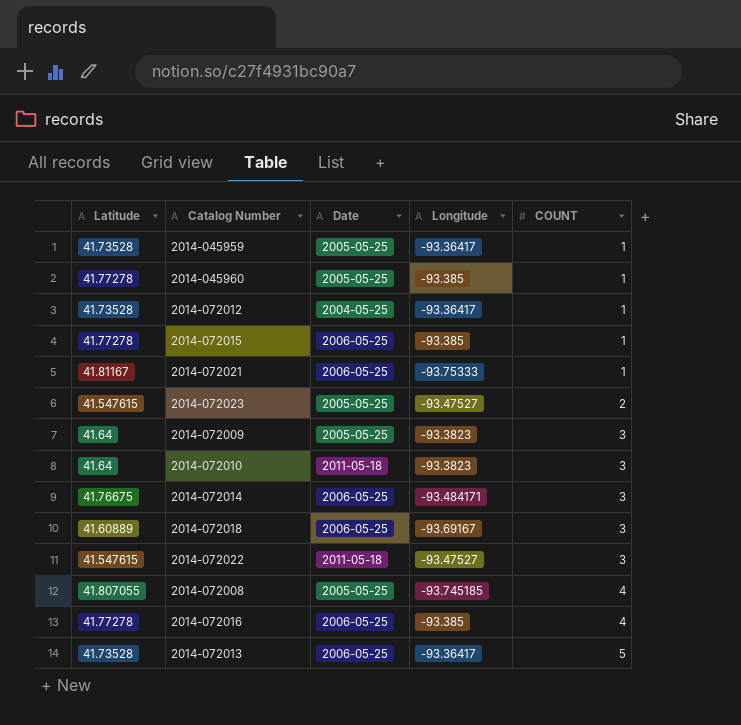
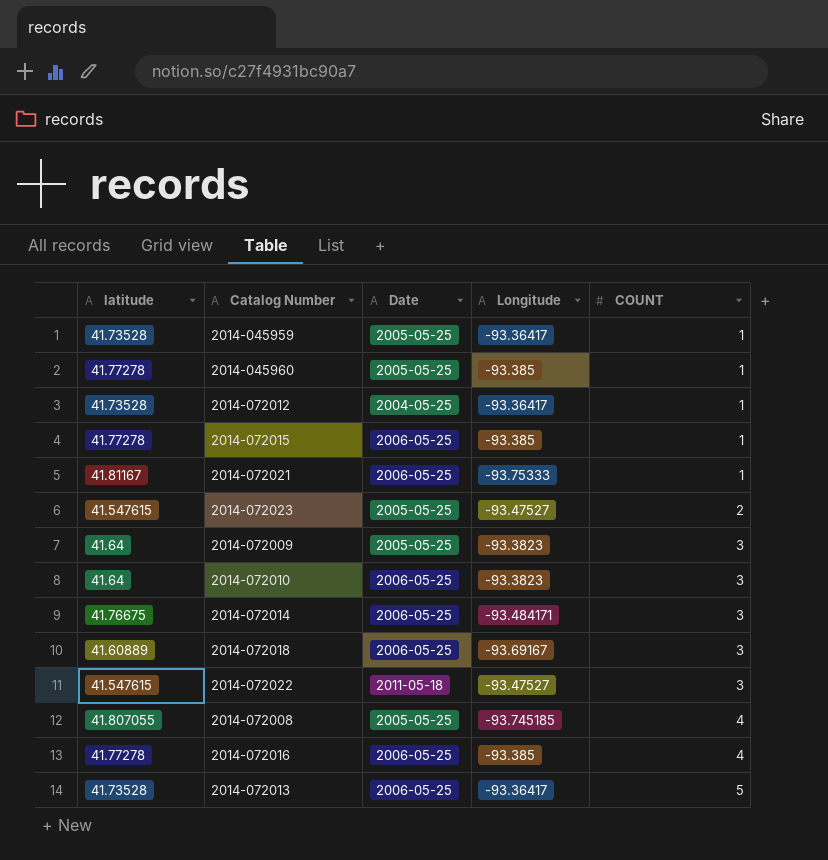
column name: Latitude -> latitude
2014-072010 | Date: 2011-05-18 -> 2006-05-25

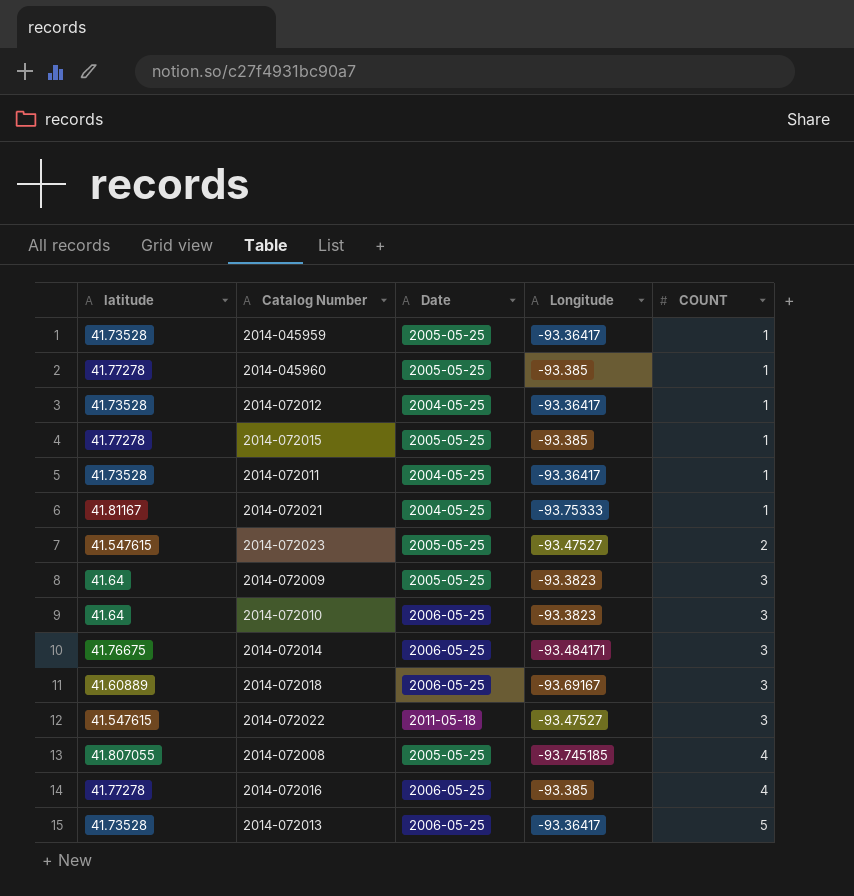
2014-072015 | Date: 2006-05-25 -> 2005-05-25
row 2014-072011: none -> 41.73528 | 2004-05-25 | -93.36417 | 1
2014-072021 | Date: 2006-05-25 -> 2004-05-25

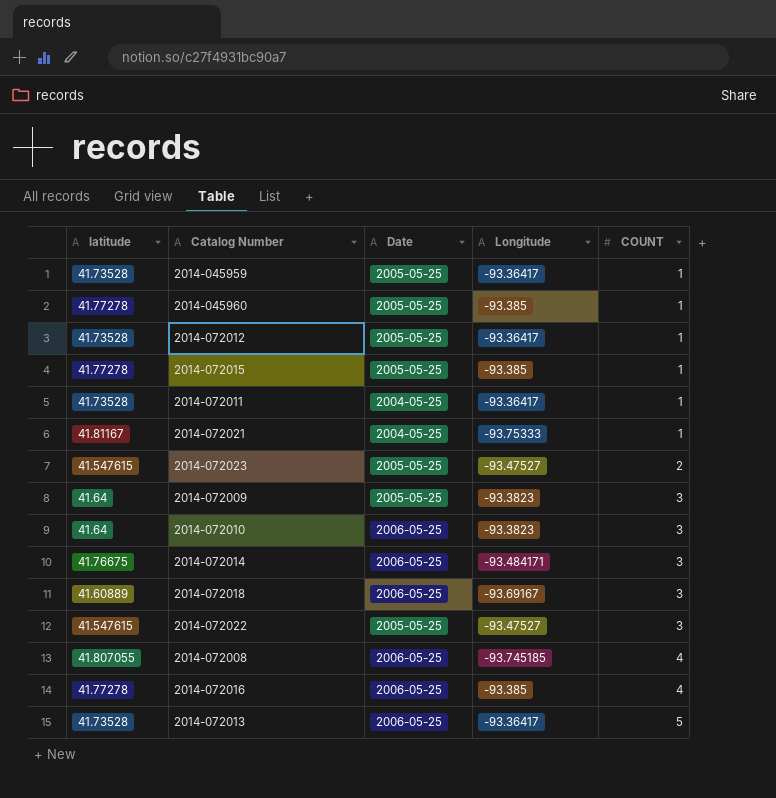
2014-072012 | Date: 2004-05-25 -> 2005-05-25
2014-072022 | Date: 2011-05-18 -> 2005-05-25
2014-072008 | Date: 2005-05-25 -> 2006-05-25

